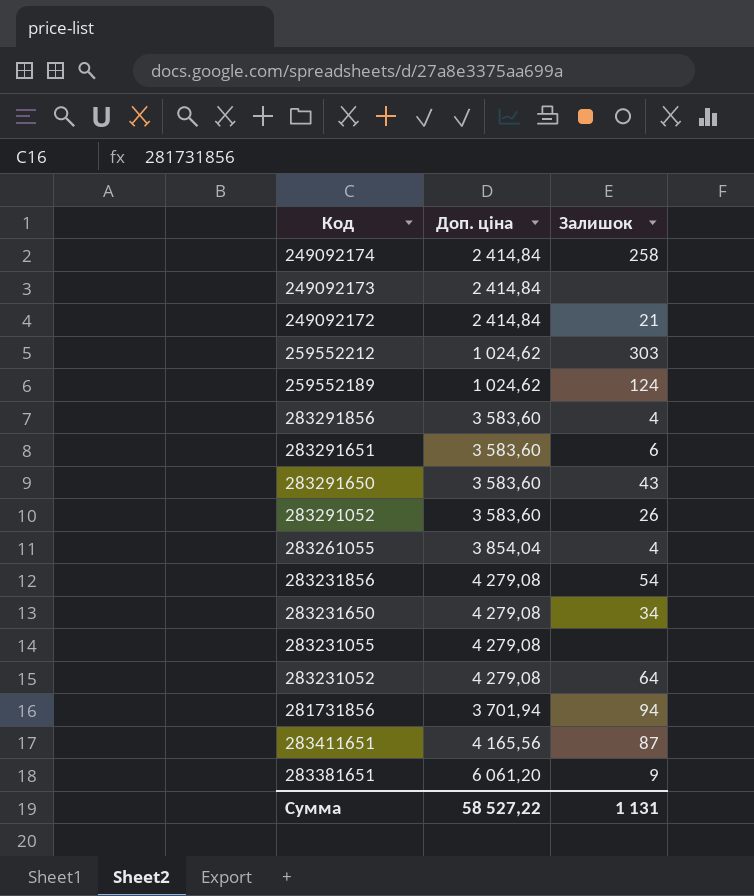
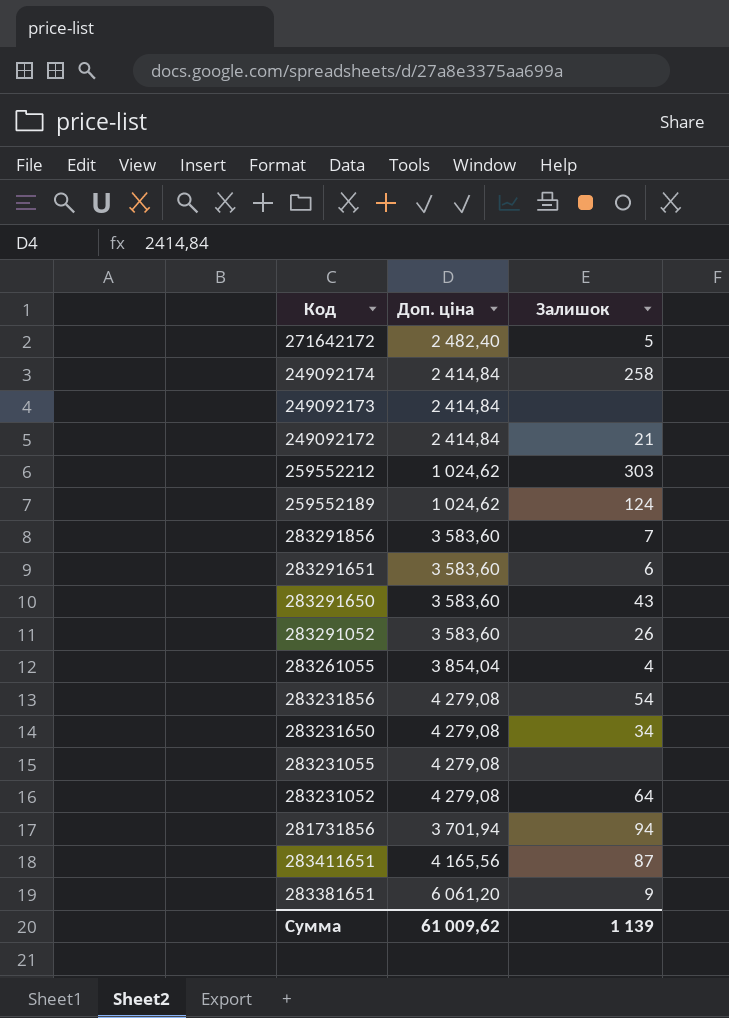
row 271642172: none -> 2 482,40 | 5
283291856 | Залишок: 4 -> 7
Сумма | Доп. ціна: 58 527,22 -> 61 009,62
Сумма | Залишок: 1 131 -> 1 139

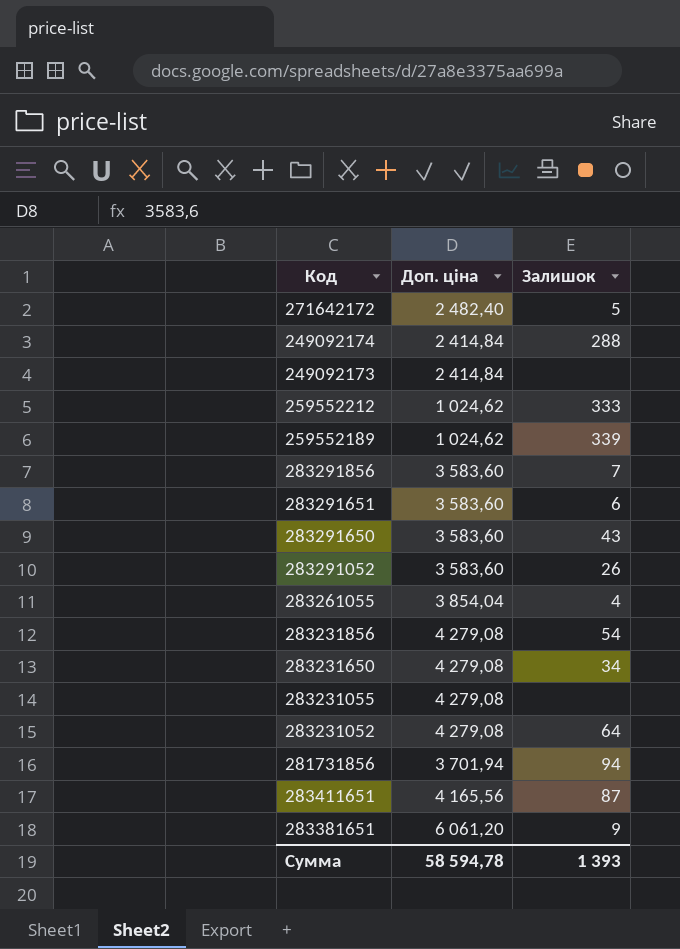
row 249092172: 2 414,84 | 21 -> none
249092174 | Залишок: 258 -> 288
259552212 | Залишок: 303 -> 333
259552189 | Залишок: 124 -> 339
Сумма | Доп. ціна: 61 009,62 -> 58 594,78
Сумма | Залишок: 1 139 -> 1 393

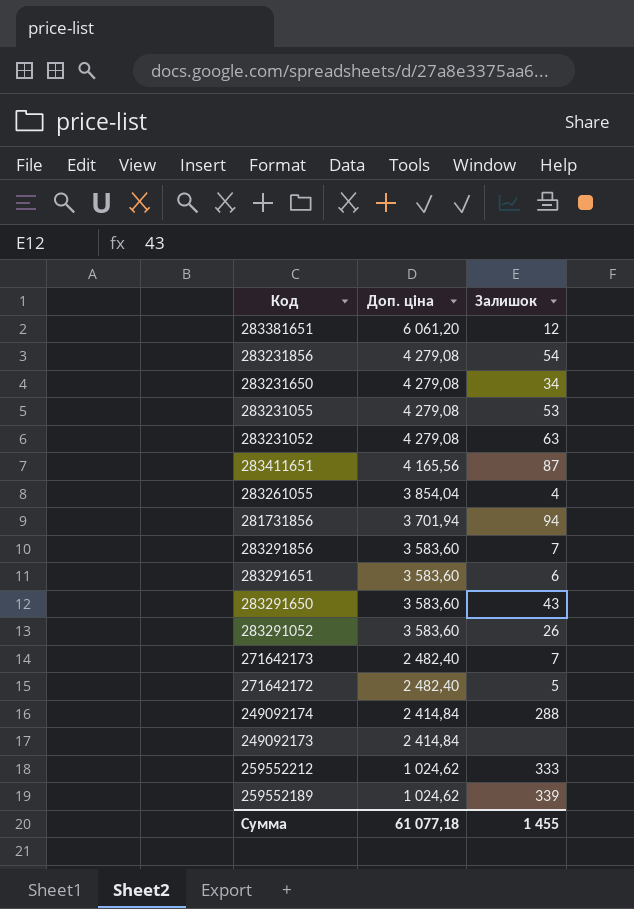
row order: none -> Доп. ціна descending
283381651 | Залишок: 9 -> 12
283231055 | Залишок: none -> 53
283231052 | Залишок: 64 -> 63
row 271642173: none -> 2 482,40 | 7
Сумма | Доп. ціна: 58 594,78 -> 61 077,18
Сумма | Залишок: 1 393 -> 1 455

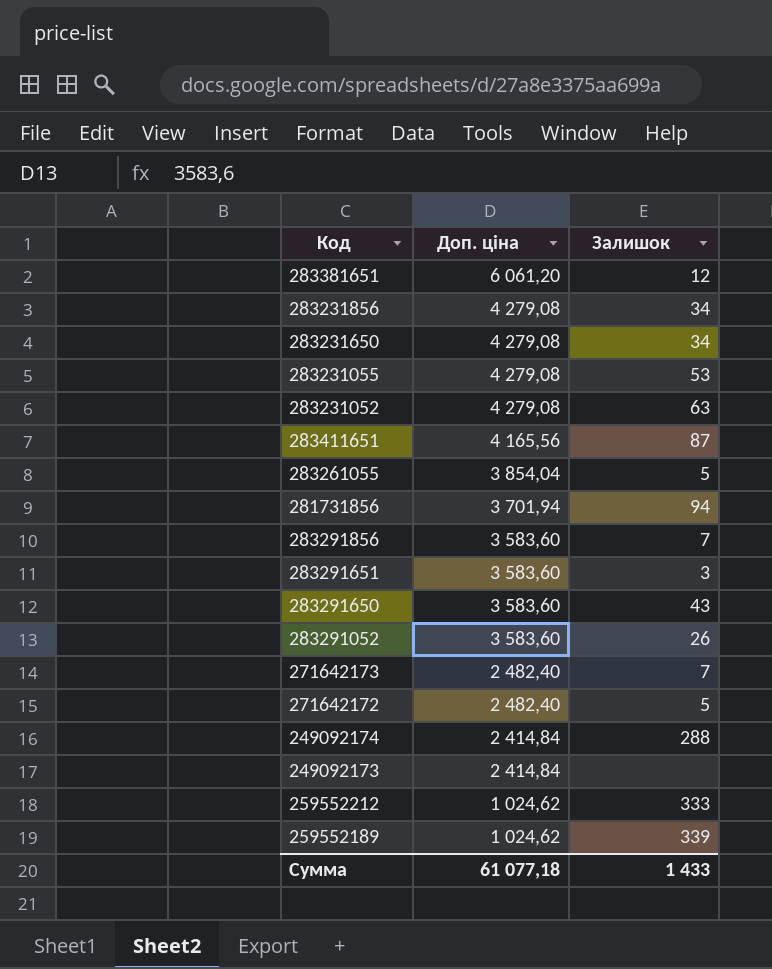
283231856 | Залишок: 54 -> 34
283261055 | Залишок: 4 -> 5
283291651 | Залишок: 6 -> 3
Сумма | Залишок: 1 455 -> 1 433

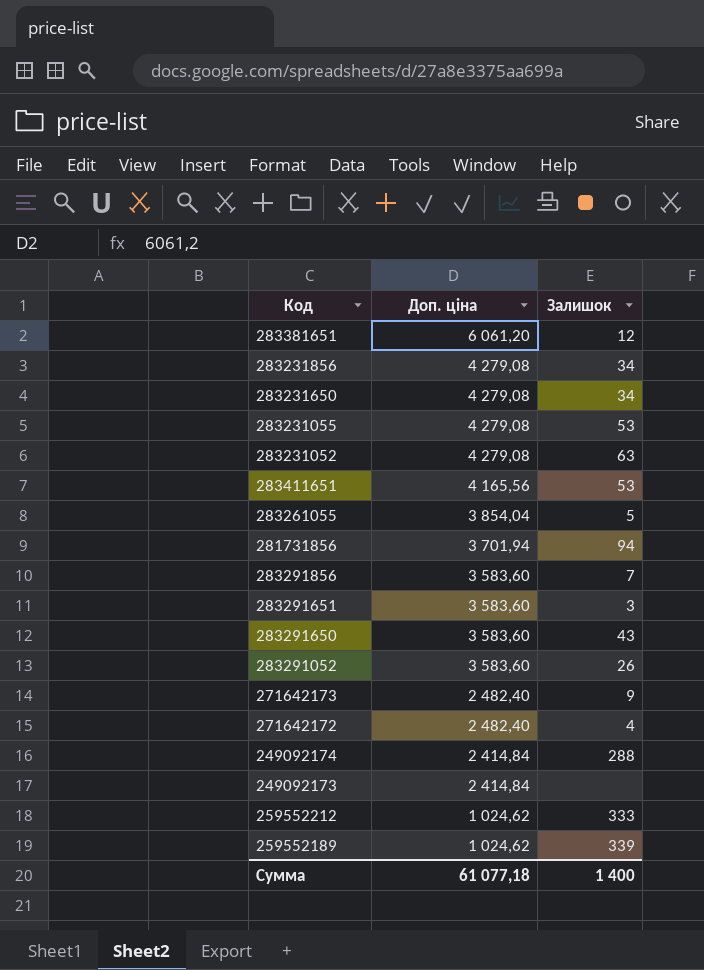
283411651 | Залишок: 87 -> 53
271642173 | Залишок: 7 -> 9
271642172 | Залишок: 5 -> 4
Сумма | Залишок: 1 433 -> 1 400

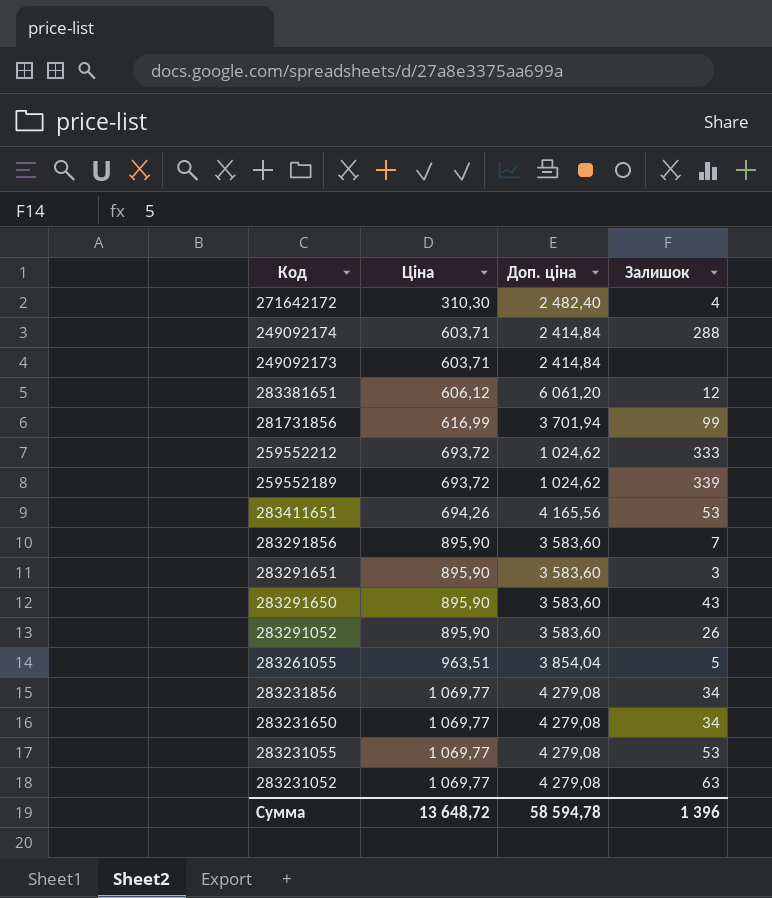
row order: Доп. ціна descending -> Ціна ascending
column Ціна | position: none -> 2
row 271642173: 2 482,40 | 9 -> none
281731856 | Залишок: 94 -> 99
Сумма | Доп. ціна: 61 077,18 -> 58 594,78
Сумма | Залишок: 1 400 -> 1 396

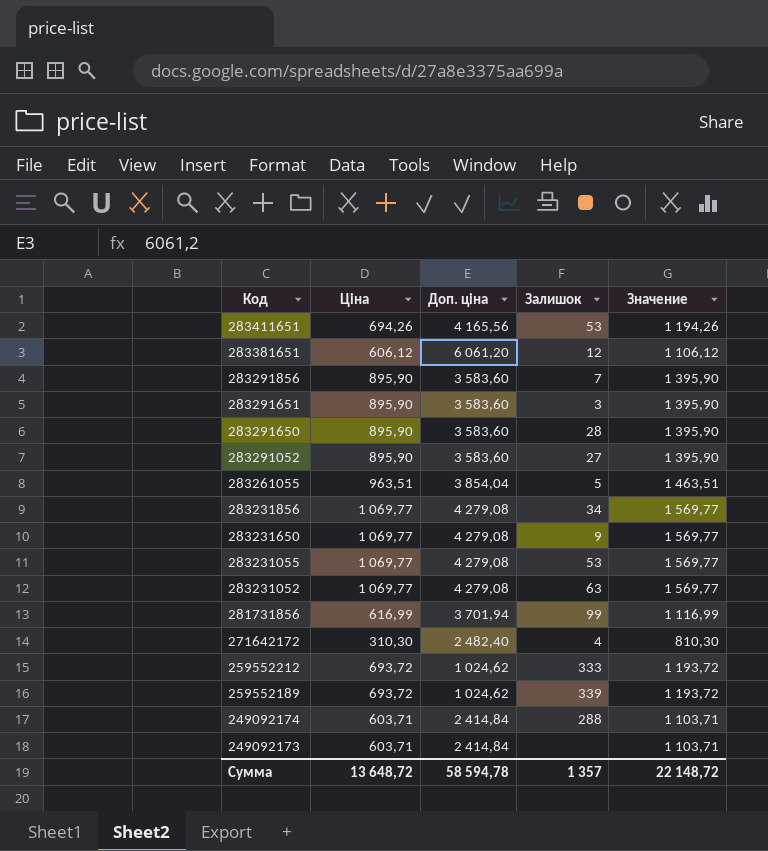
row order: Ціна ascending -> Код descending
column Значение | formula: none -> [Ціна] + 500
283291650 | Залишок: 43 -> 28
283291052 | Залишок: 26 -> 27
283231650 | Залишок: 34 -> 9
Сумма | Залишок: 1 396 -> 1 357

